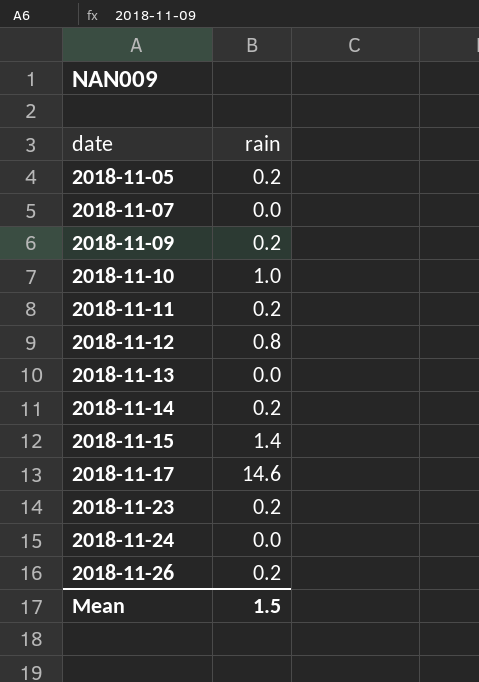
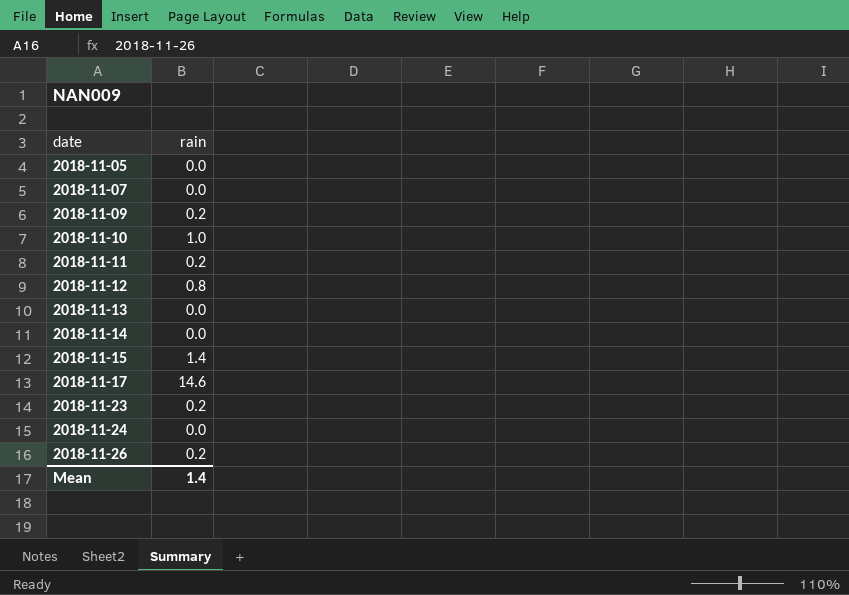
2018-11-05 | rain: 0.2 -> 0.0
2018-11-14 | rain: 0.2 -> 0.0
Mean | rain: 1.5 -> 1.4

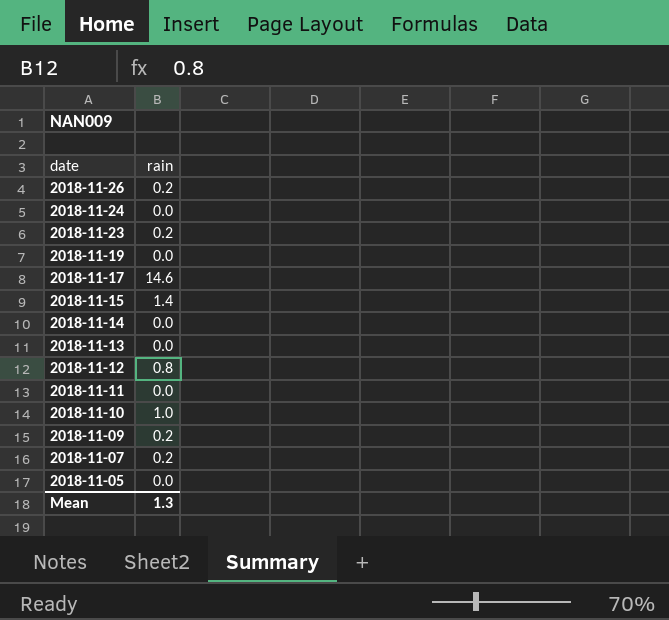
row order: date ascending -> date descending
row 2018-11-19: none -> 0.0
2018-11-11 | rain: 0.2 -> 0.0
2018-11-07 | rain: 0.0 -> 0.2
Mean | rain: 1.4 -> 1.3

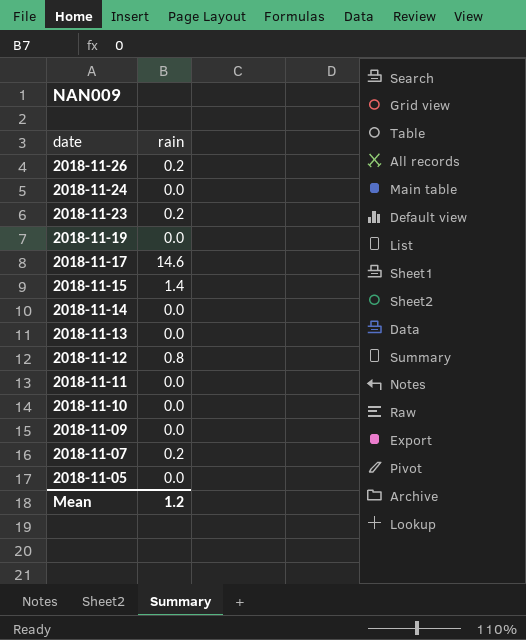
2018-11-10 | rain: 1.0 -> 0.0
2018-11-09 | rain: 0.2 -> 0.0
Mean | rain: 1.3 -> 1.2

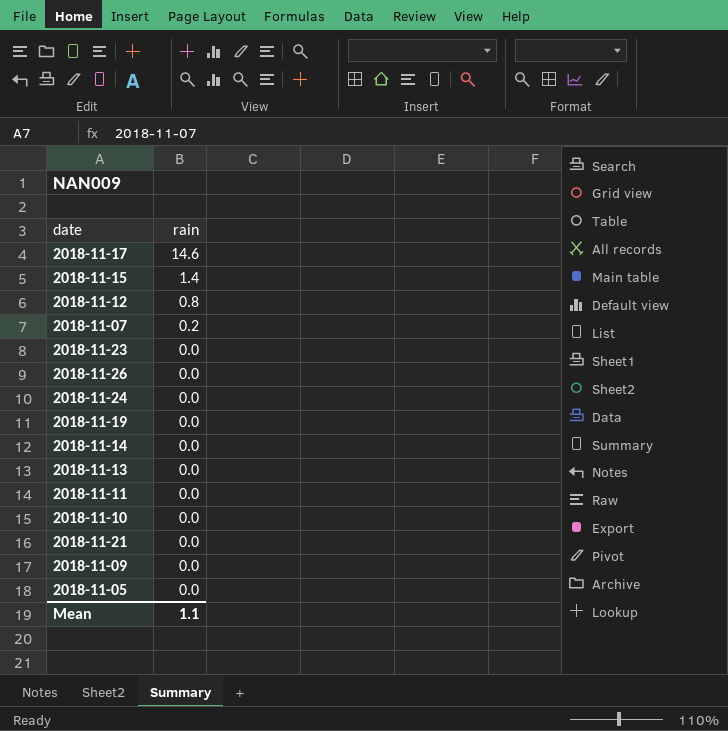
row order: date descending -> rain descending
2018-11-23 | rain: 0.2 -> 0.0
2018-11-26 | rain: 0.2 -> 0.0
row 2018-11-21: none -> 0.0
Mean | rain: 1.2 -> 1.1

